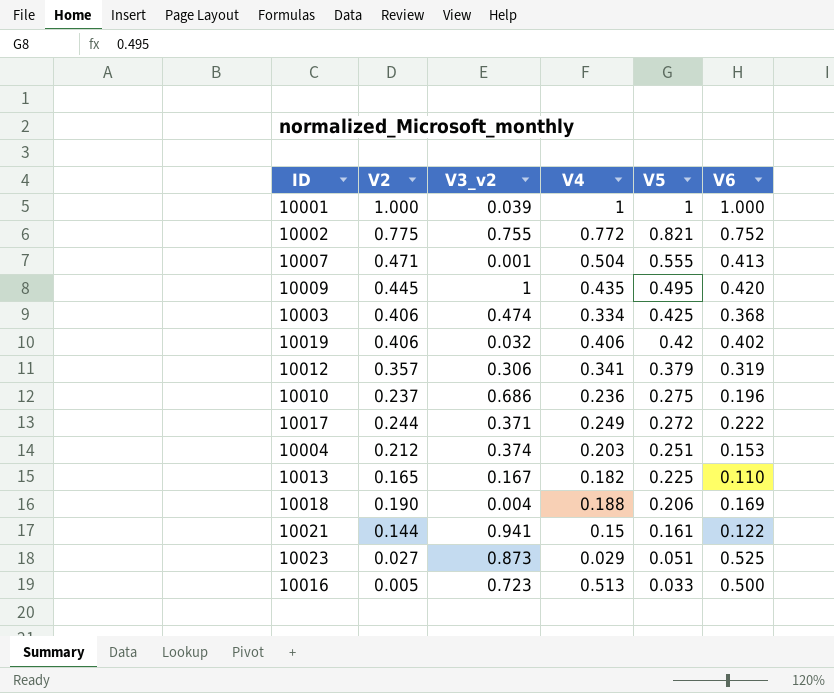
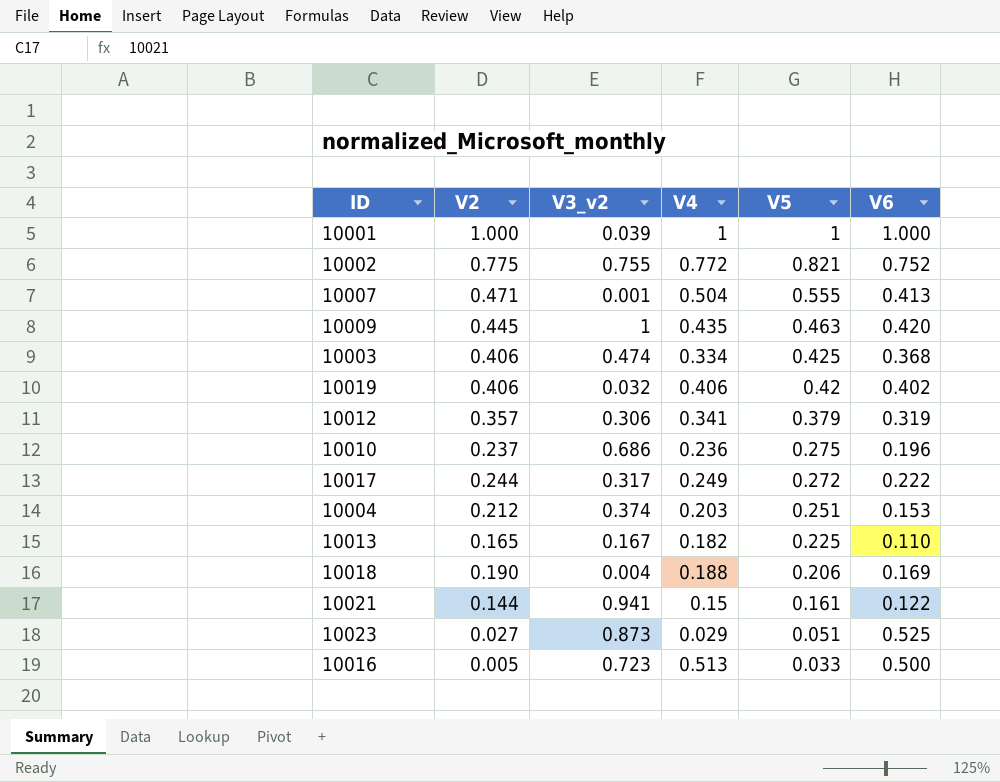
10009 | V5: 0.495 -> 0.463
10017 | V3_v2: 0.371 -> 0.317

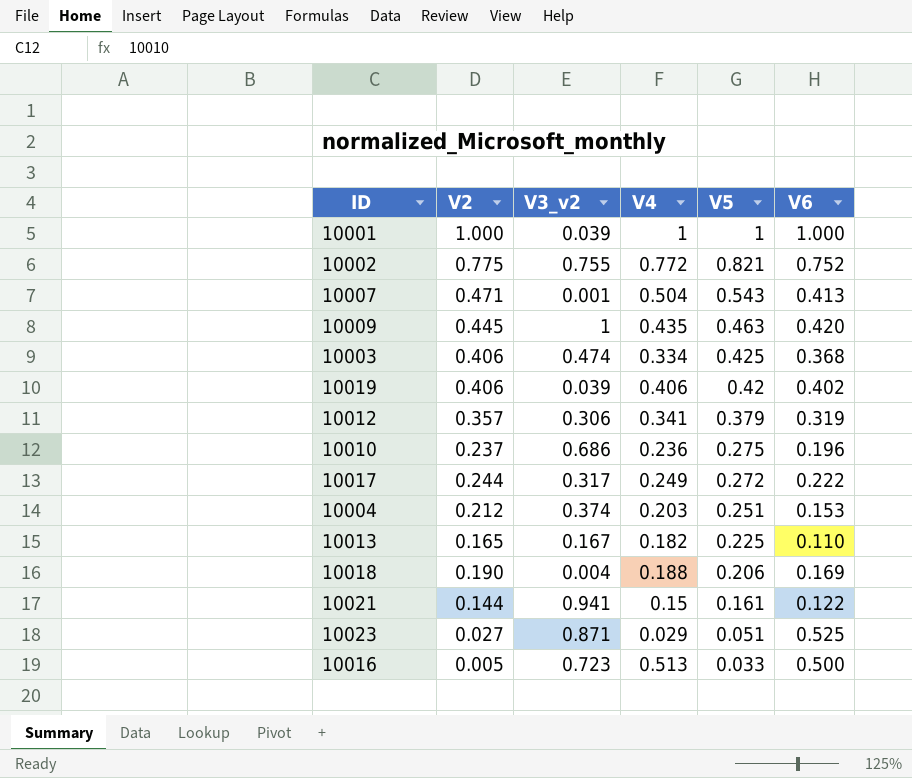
10007 | V5: 0.555 -> 0.543
10019 | V3_v2: 0.032 -> 0.039
10023 | V3_v2: 0.873 -> 0.871

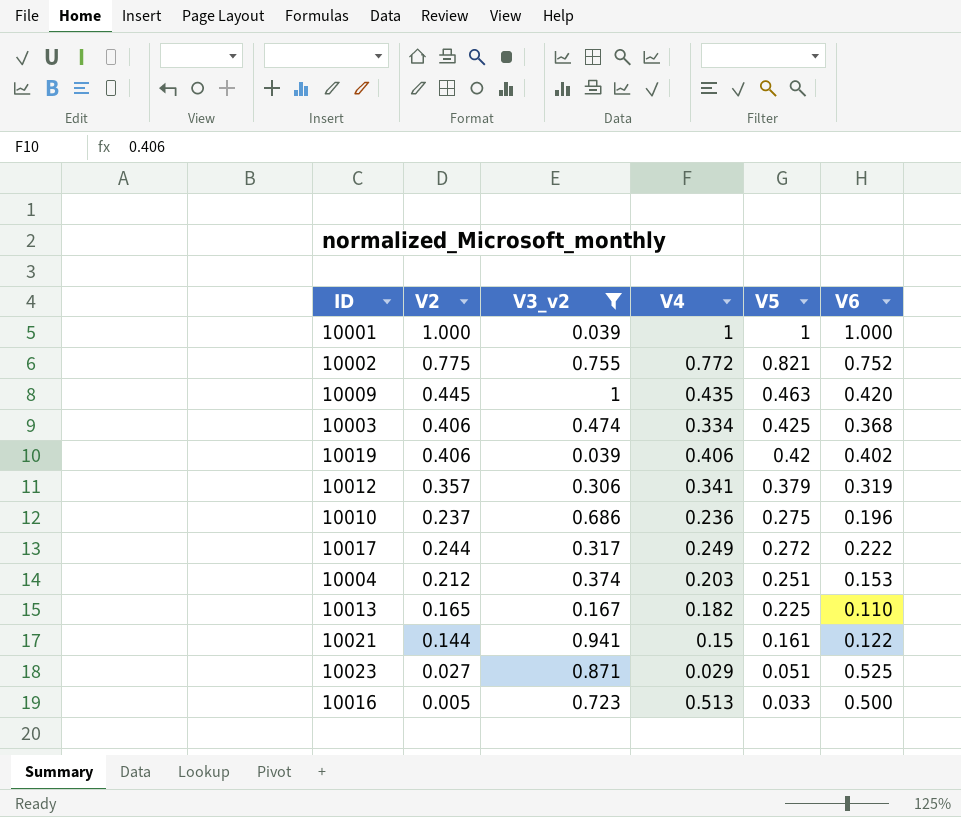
filter: none -> V3_v2 >= 0.039

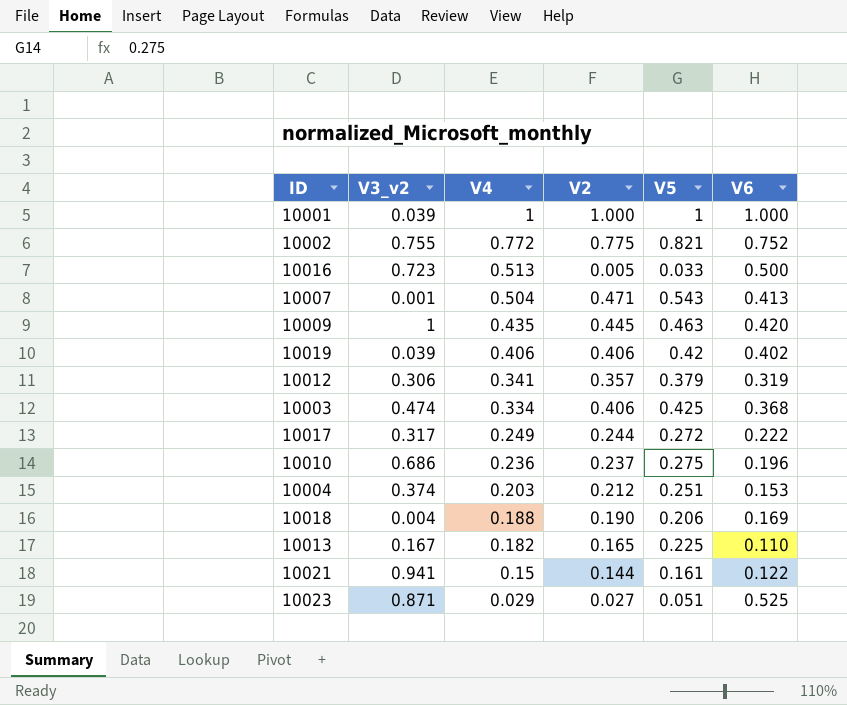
filter: V3_v2 >= 0.039 -> none
row order: V5 descending -> V4 descending
column V2 | position: 2 -> 4

